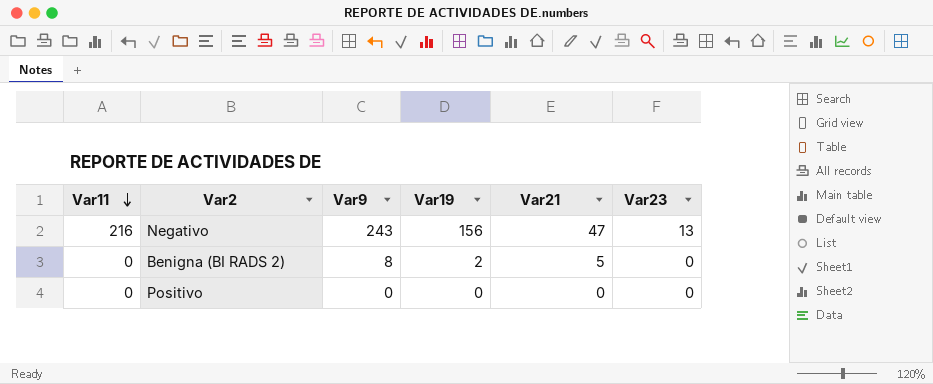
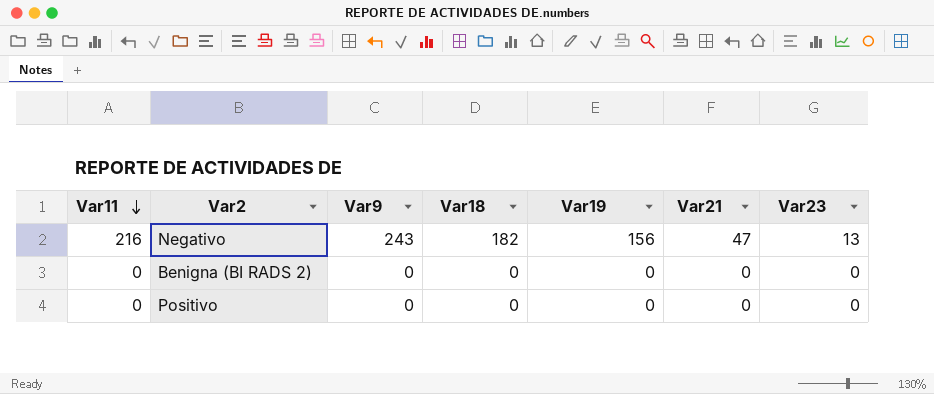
column Var18 | position: none -> 4
Benigna (BI RADS 2) | Var9: 8 -> 0
Benigna (BI RADS 2) | Var19: 2 -> 0
Benigna (BI RADS 2) | Var21: 5 -> 0

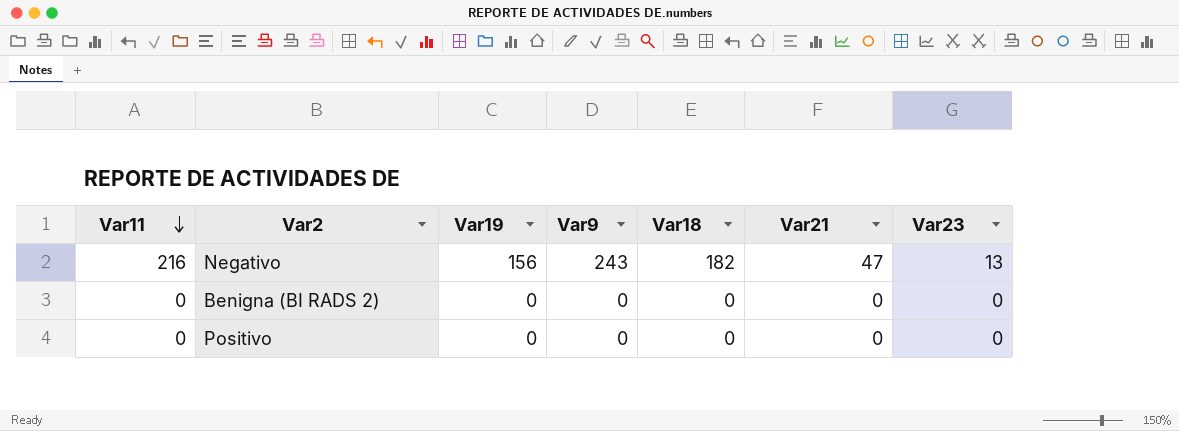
column Var19 | position: 5 -> 3

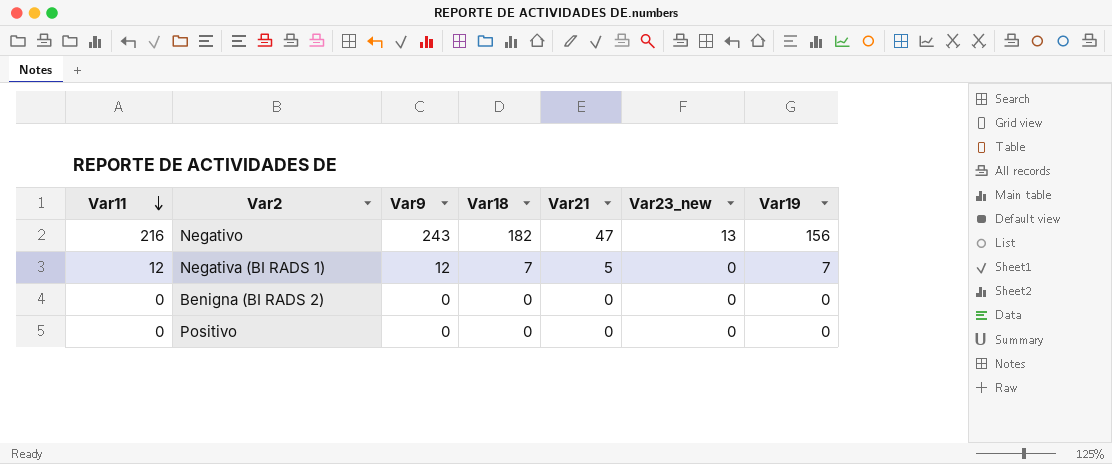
column name: Var23 -> Var23_new
column Var19 | position: 3 -> 7
row Negativa (BI RADS 1): none -> 12 | 12 | 7 | 5 | 0 | 7

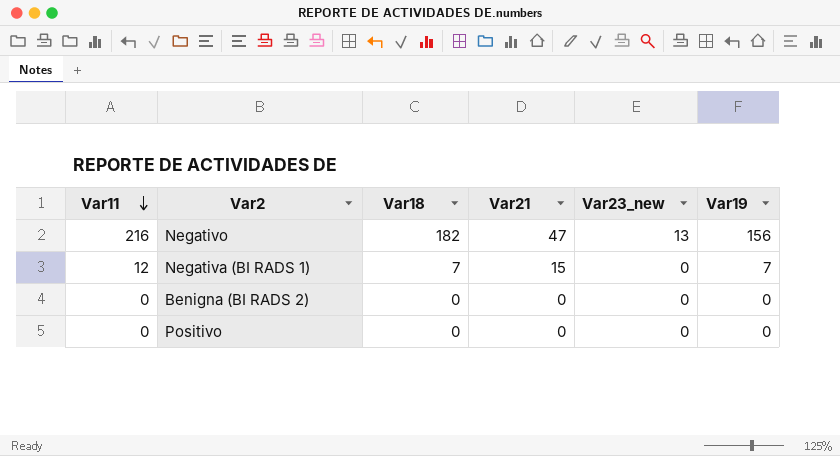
column Var9 | position: 3 -> none
Negativa (BI RADS 1) | Var21: 5 -> 15

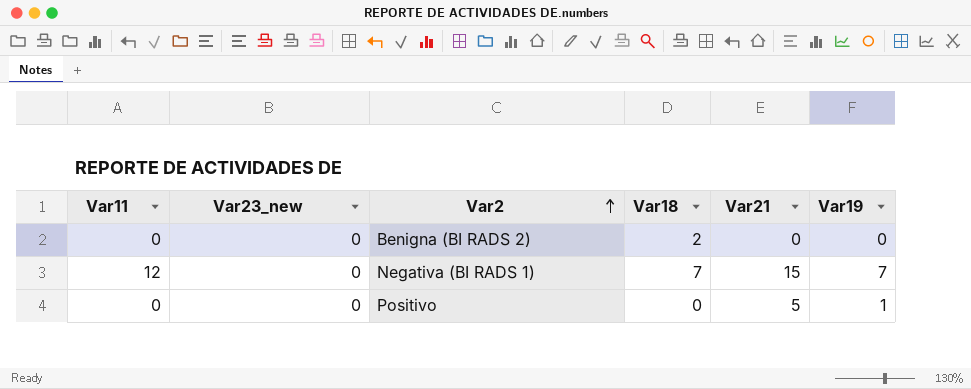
row order: Var11 descending -> Var2 ascending
column Var23_new | position: 5 -> 2
row Negativo: 216 | 182 | 47 | 13 | 156 -> none
Benigna (BI RADS 2) | Var18: 0 -> 2
Positivo | Var21: 0 -> 5
Positivo | Var19: 0 -> 1

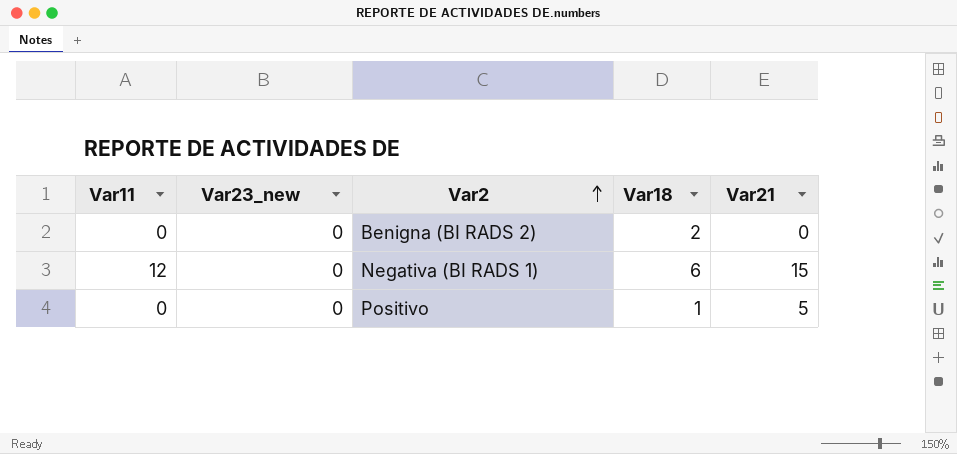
column Var19 | position: 6 -> none
Negativa (BI RADS 1) | Var18: 7 -> 6
Positivo | Var18: 0 -> 1

